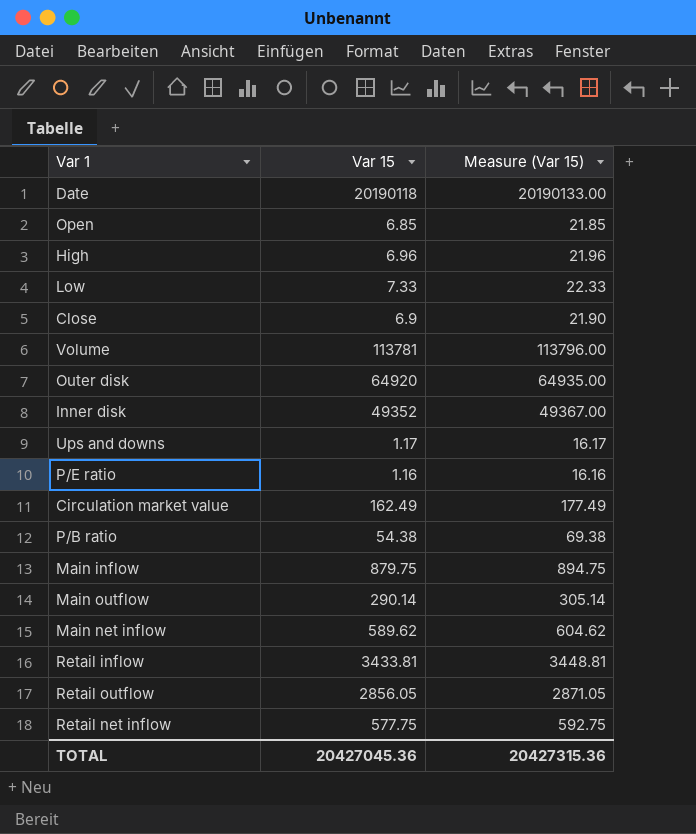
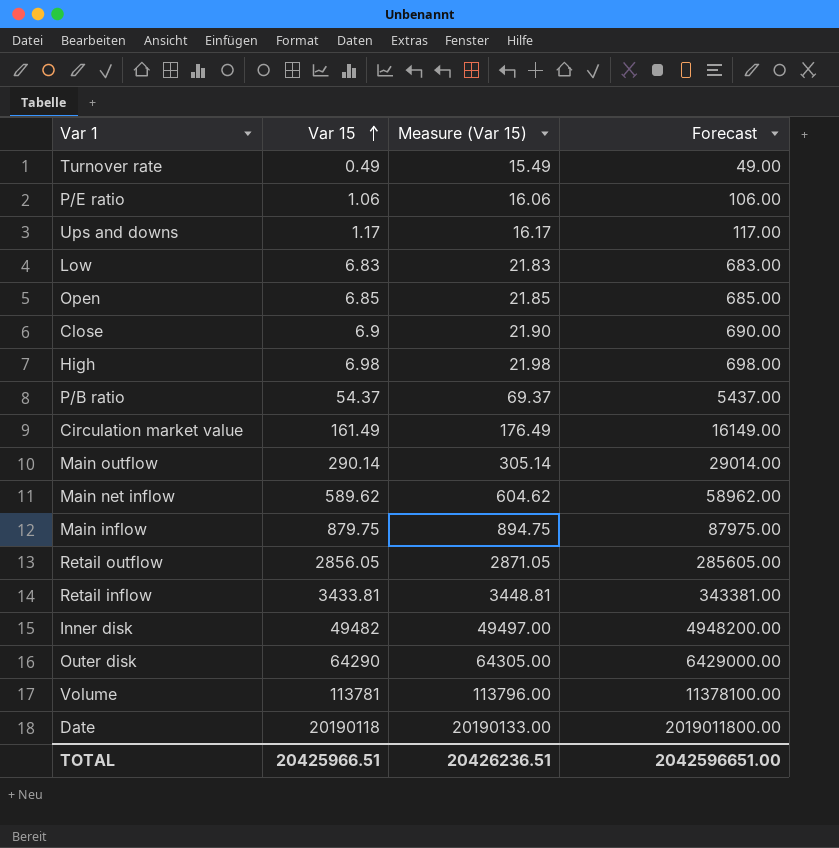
row order: none -> Var 15 ascending
column Forecast | formula: none -> [Var 15] * 100
row Retail net inflow: 577.75 | 592.75 -> none
row Turnover rate: none -> 0.49 | 15.49 | 49.00
P/E ratio | Var 15: 1.16 -> 1.06
P/E ratio | Measure (Var 15): 16.16 -> 16.06
Low | Var 15: 7.33 -> 6.83
Low | Measure (Var 15): 22.33 -> 21.83
High | Var 15: 6.96 -> 6.98
High | Measure (Var 15): 21.96 -> 21.98
P/B ratio | Var 15: 54.38 -> 54.37
P/B ratio | Measure (Var 15): 69.38 -> 69.37
Circulation market value | Var 15: 162.49 -> 161.49
Circulation market value | Measure (Var 15): 177.49 -> 176.49
Inner disk | Var 15: 49352 -> 49482
Inner disk | Measure (Var 15): 49367.00 -> 49497.00
Outer disk | Var 15: 64920 -> 64290
Outer disk | Measure (Var 15): 64935.00 -> 64305.00
TOTAL | Var 15: 20427045.36 -> 20425966.51
TOTAL | Measure (Var 15): 20427315.36 -> 20426236.51

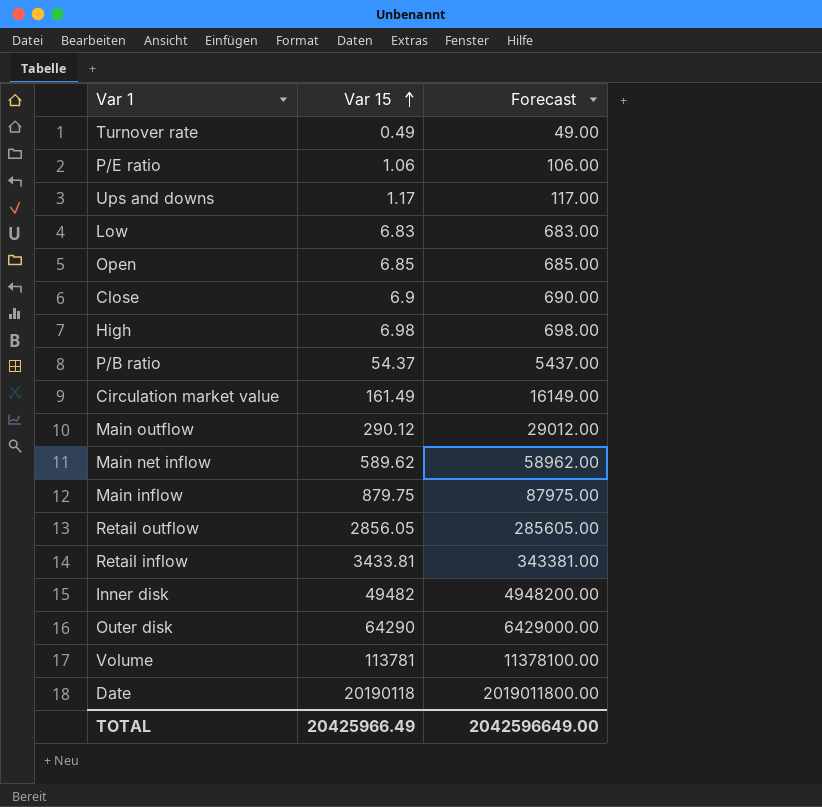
column Measure (Var 15) | formula: [Var 15] + 15 -> none
Main outflow | Var 15: 290.14 -> 290.12
Main outflow | Forecast: 29014.00 -> 29012.00
TOTAL | Var 15: 20425966.51 -> 20425966.49
TOTAL | Forecast: 2042596651.00 -> 2042596649.00

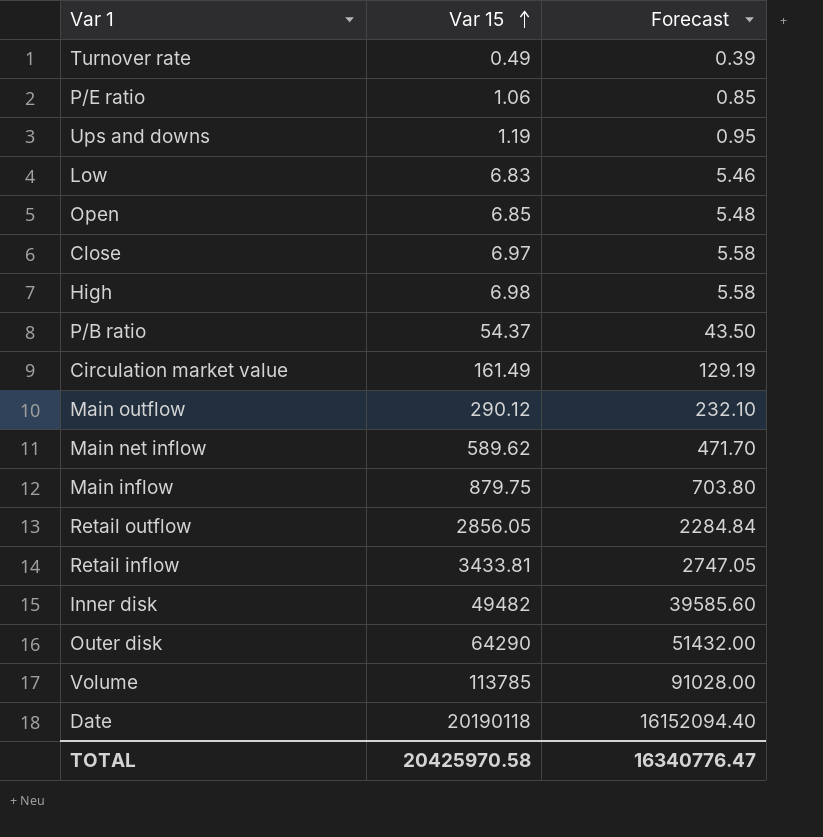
column Forecast | formula: [Var 15] * 100 -> [Var 15] * 0.8
Ups and downs | Var 15: 1.17 -> 1.19
Close | Var 15: 6.9 -> 6.97
Volume | Var 15: 113781 -> 113785
TOTAL | Var 15: 20425966.49 -> 20425970.58
TOTAL | Forecast: 2042596649.00 -> 16340776.47

